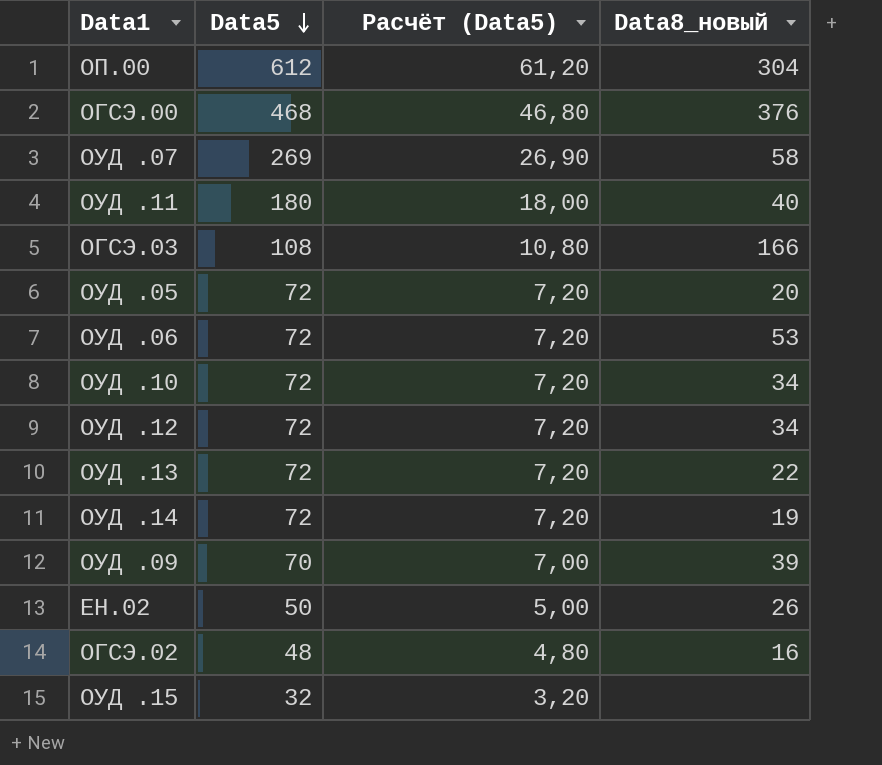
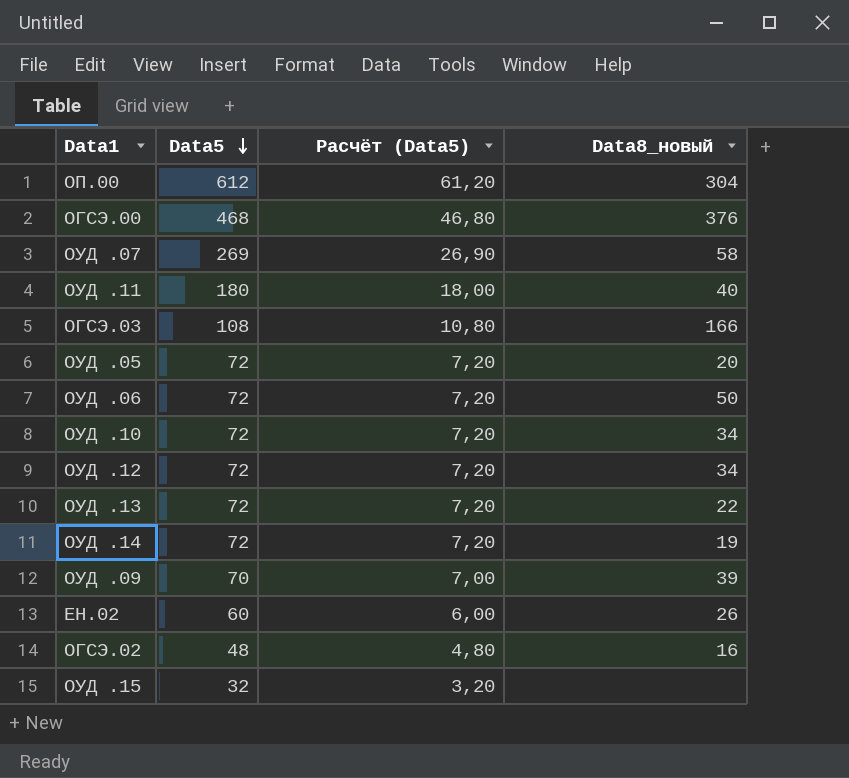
ОУД .06 | Data8_новый: 53 -> 50
ЕН.02 | Data5: 50 -> 60
ЕН.02 | Расчёт (Data5): 5,00 -> 6,00

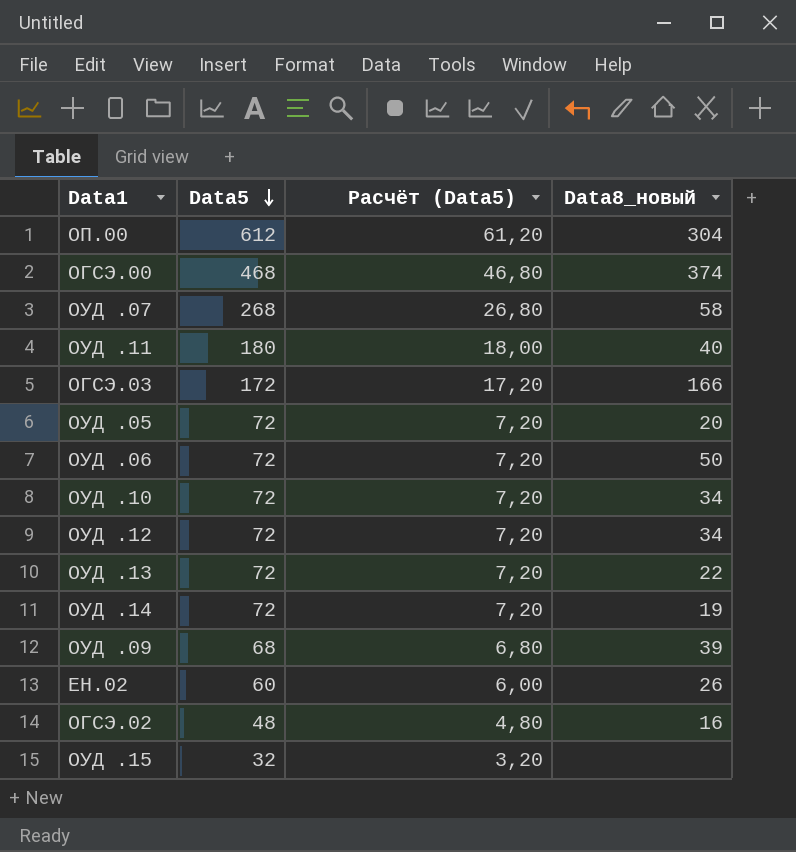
ОГСЭ.00 | Data8_новый: 376 -> 374
ОУД .07 | Data5: 269 -> 268
ОУД .07 | Расчёт (Data5): 26,90 -> 26,80
ОГСЭ.03 | Data5: 108 -> 172
ОГСЭ.03 | Расчёт (Data5): 10,80 -> 17,20
ОУД .09 | Data5: 70 -> 68
ОУД .09 | Расчёт (Data5): 7,00 -> 6,80

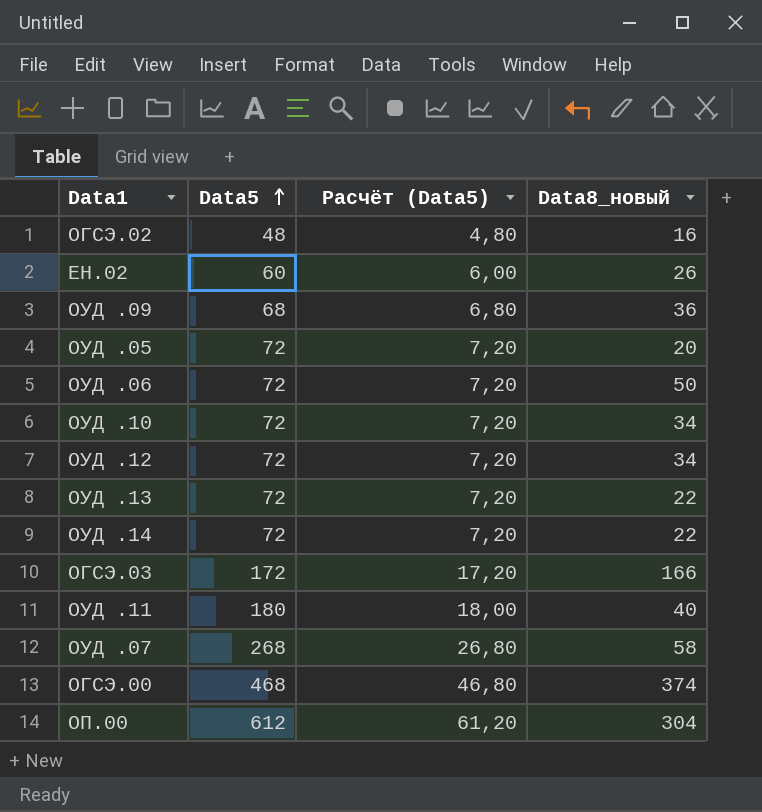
row order: Data5 descending -> Data5 ascending
row ОУД .15: 32 | 3,20 | none -> none
ОУД .09 | Data8_новый: 39 -> 36
ОУД .14 | Data8_новый: 19 -> 22

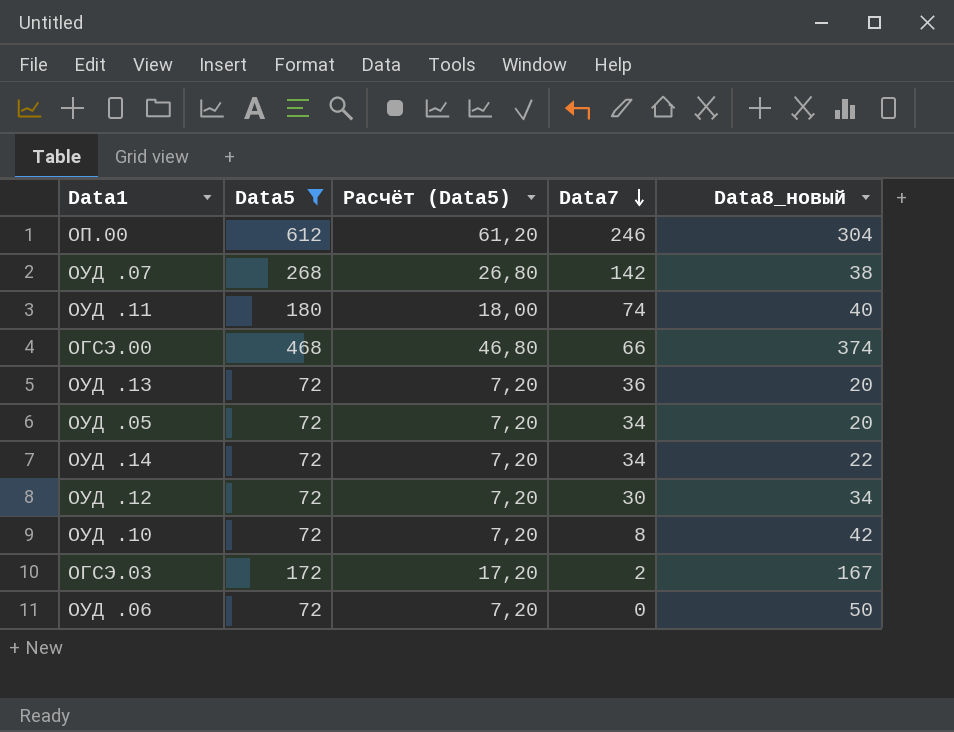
filter: none -> Data5 >= 72
row order: Data5 ascending -> Data7 descending
column Data7 | position: none -> 4
ОУД .07 | Data8_новый: 58 -> 38
ОУД .13 | Data8_новый: 22 -> 20
ОУД .10 | Data8_новый: 34 -> 42
ОГСЭ.03 | Data8_новый: 166 -> 167

